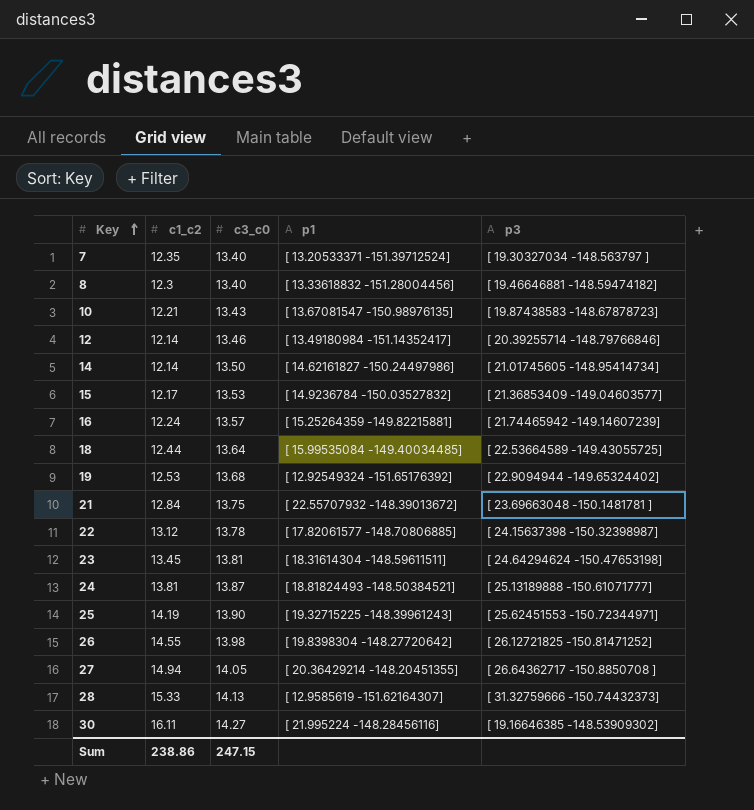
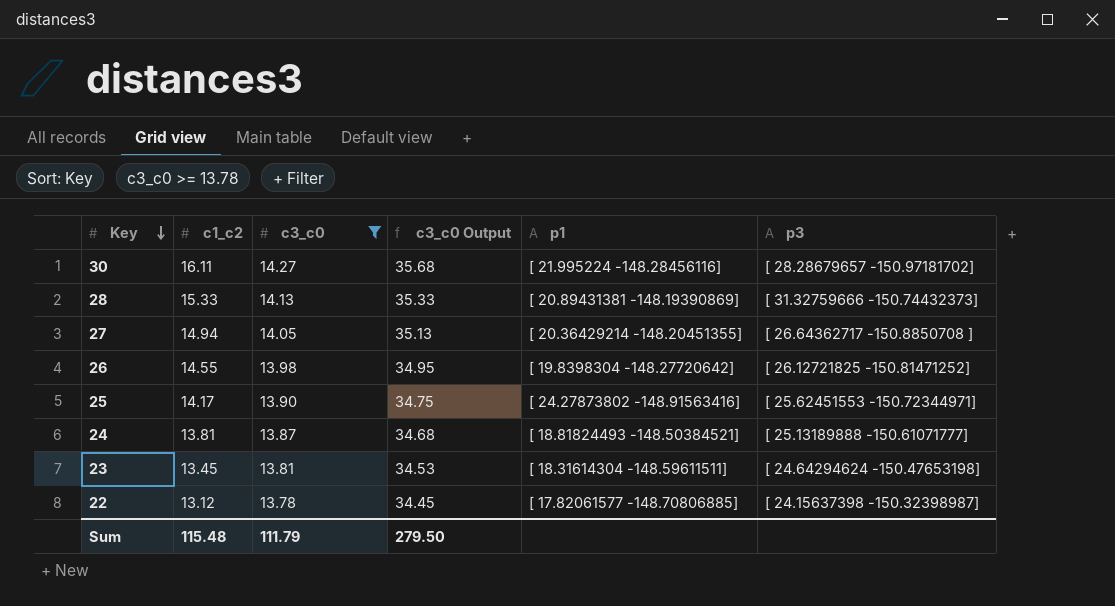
filter: none -> c3_c0 >= 13.78
row order: Key ascending -> Key descending
column c3_c0 Output | formula: none -> [c3_c0] * 2.5
30 | p3: [ 19.16646385 -148.53909302] -> [ 28.28679657 -150.97181702]
28 | p1: [ 12.9585619 -151.62164307] -> [ 20.89431381 -148.19390869]
25 | c1_c2: 14.19 -> 14.17
25 | p1: [ 19.32715225 -148.39961243] -> [ 24.27873802 -148.91563416]
Sum | c1_c2: 238.86 -> 115.48
Sum | c3_c0: 247.15 -> 111.79

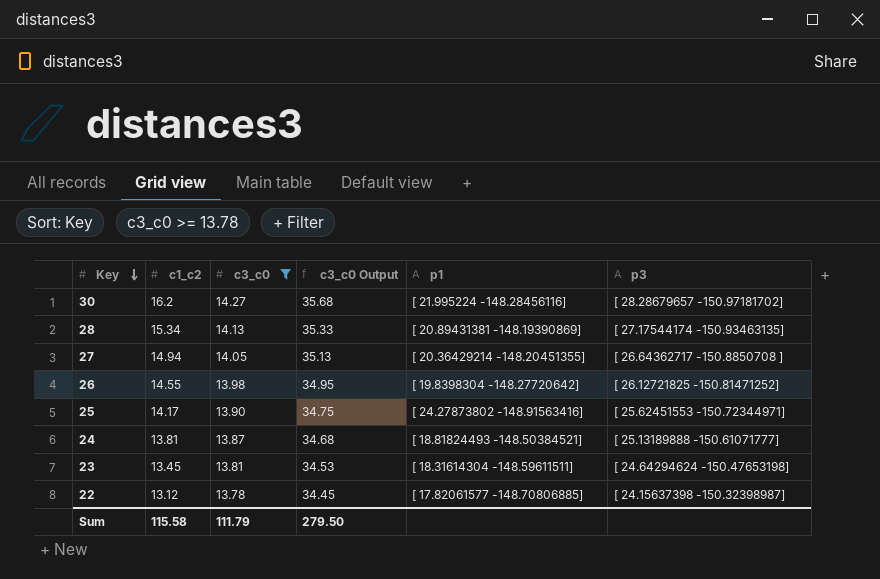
30 | c1_c2: 16.11 -> 16.2
28 | c1_c2: 15.33 -> 15.34
28 | p3: [ 31.32759666 -150.74432373] -> [ 27.17544174 -150.93463135]
Sum | c1_c2: 115.48 -> 115.58

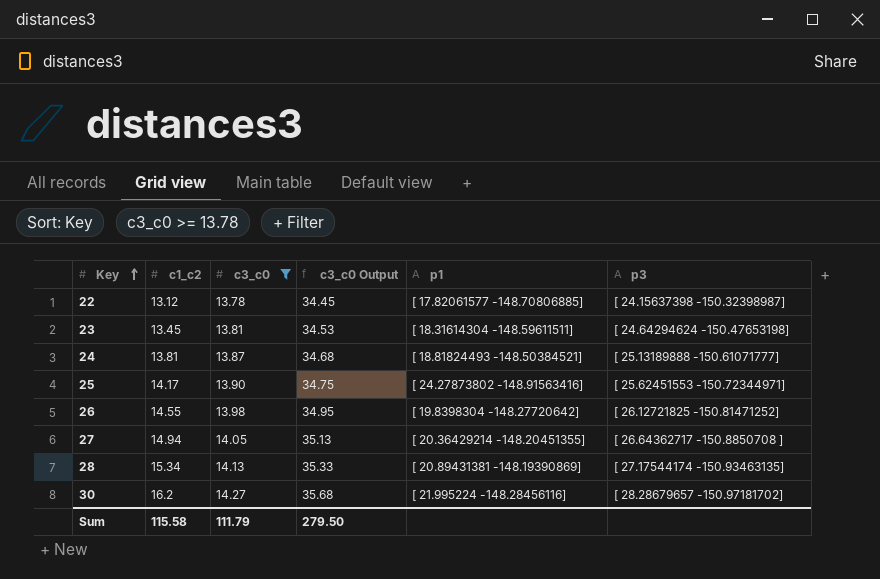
row order: Key descending -> Key ascending

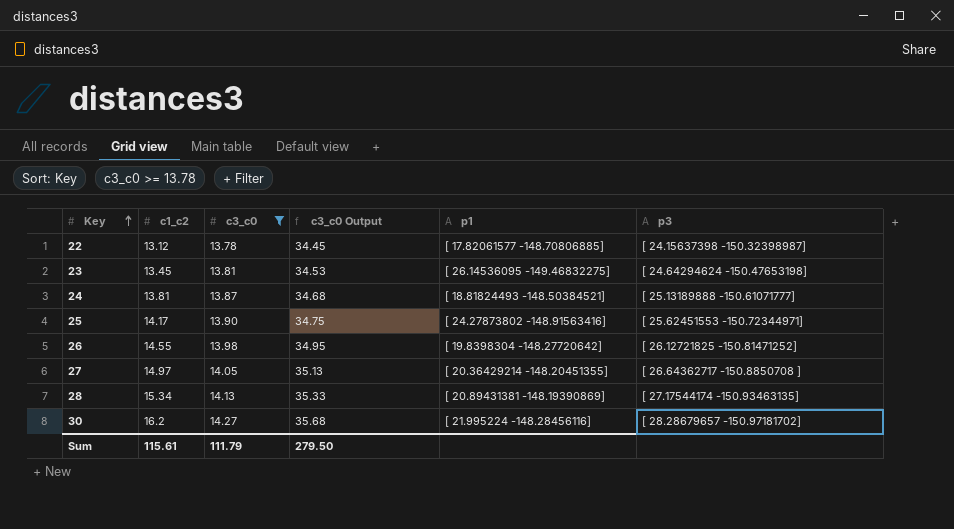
23 | p1: [ 18.31614304 -148.59611511] -> [ 26.14536095 -149.46832275]
27 | c1_c2: 14.94 -> 14.97
Sum | c1_c2: 115.58 -> 115.61

